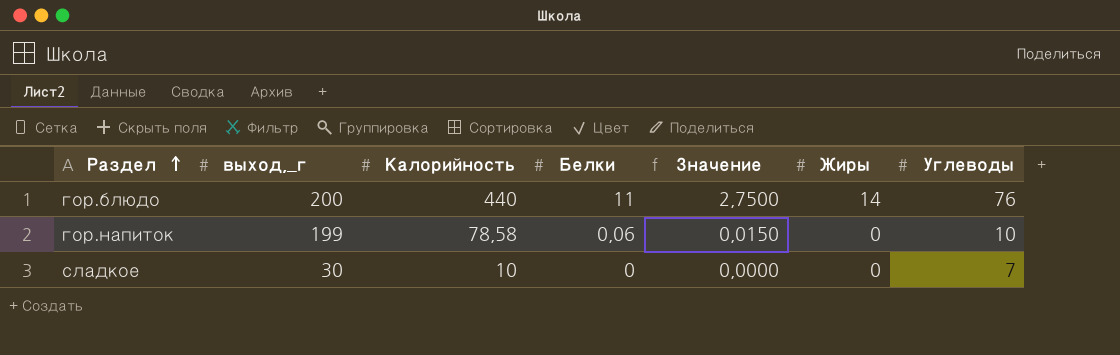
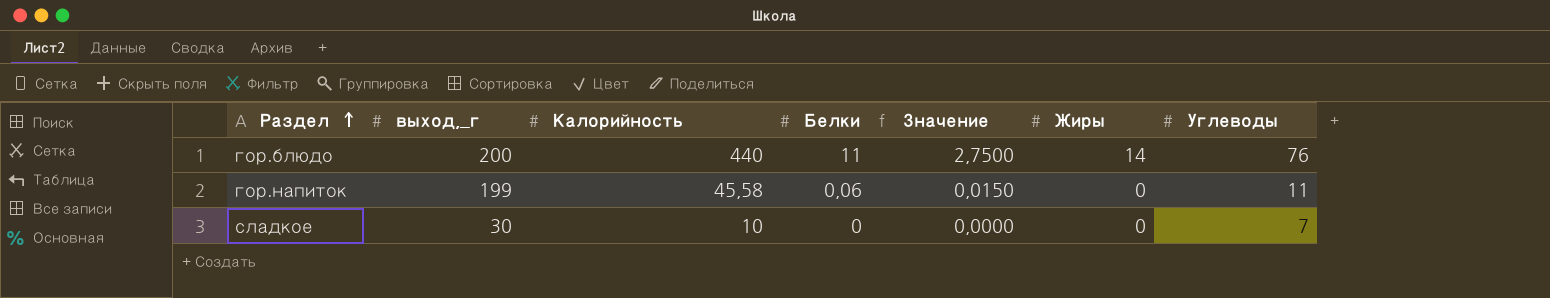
гор.напиток | Калорийность: 78,58 -> 45,58
гор.напиток | Углеводы: 10 -> 11

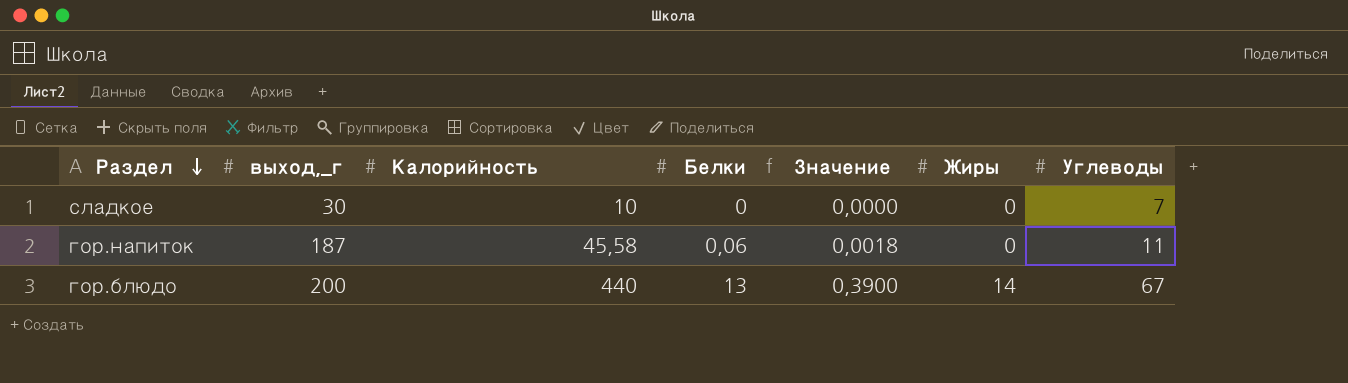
row order: Раздел ascending -> Раздел descending
column Значение | formula: [Белки] * 0,25 -> [Белки] * 0,03
гор.напиток | выход,_г: 199 -> 187
гор.блюдо | Белки: 11 -> 13
гор.блюдо | Углеводы: 76 -> 67

